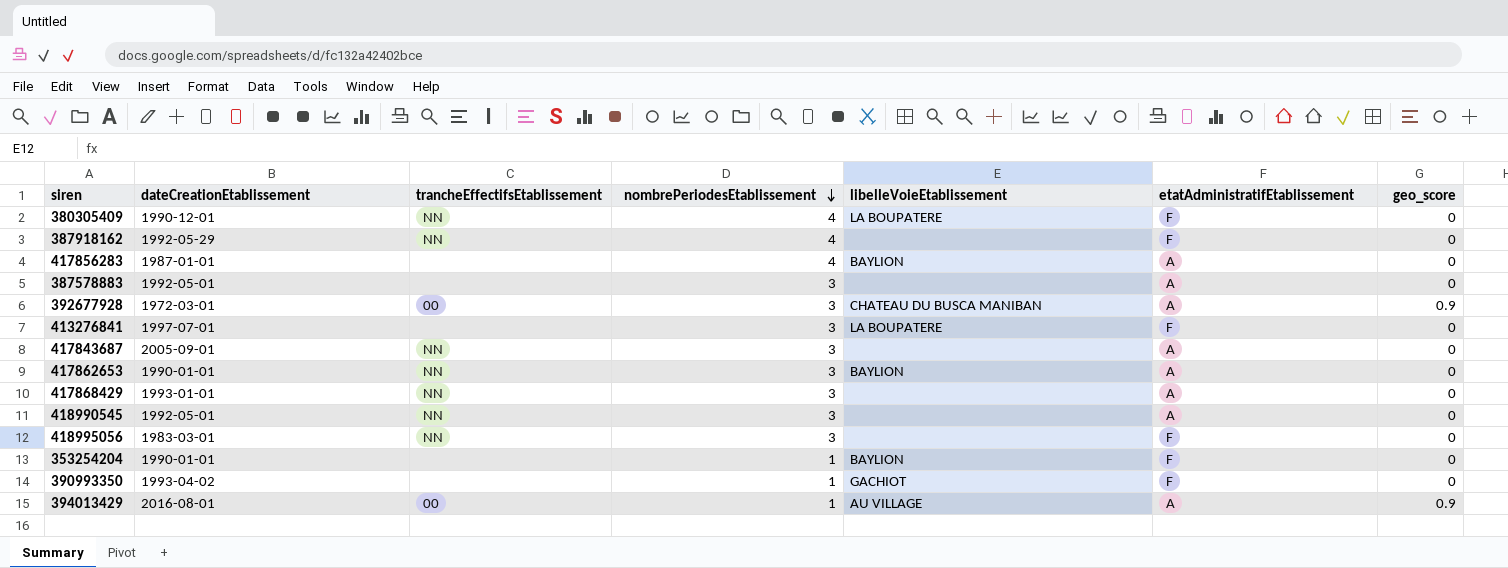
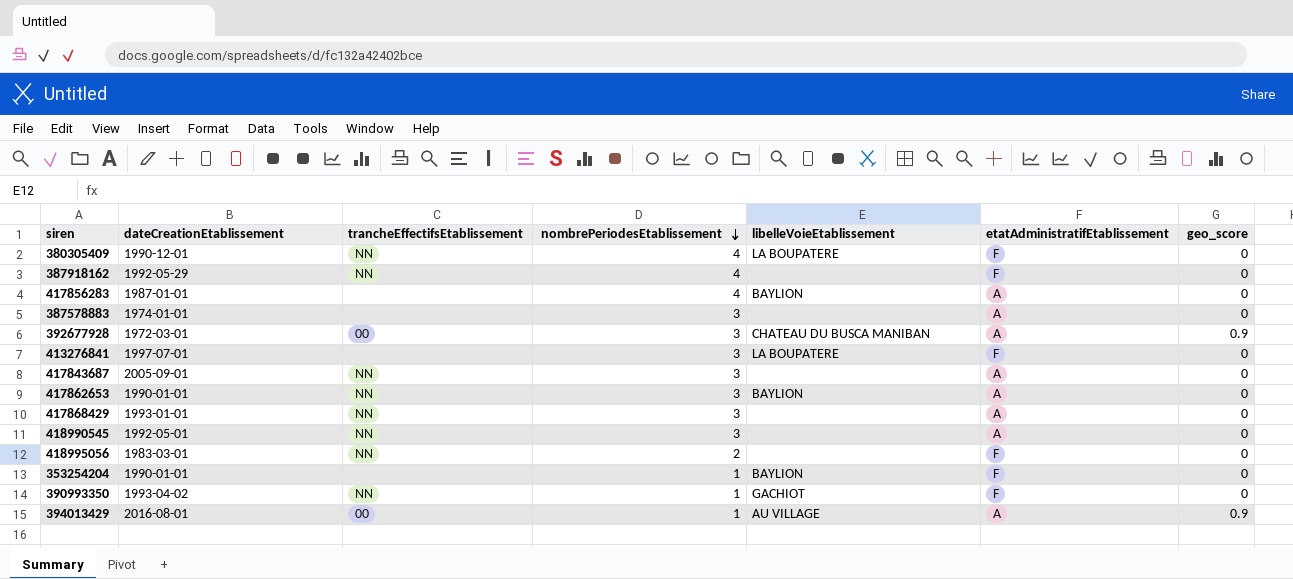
387578883 | dateCreationEtablissement: 1992-05-01 -> 1974-01-01
418995056 | nombrePeriodesEtablissement: 3 -> 2
390993350 | trancheEffectifsEtablissement: none -> NN

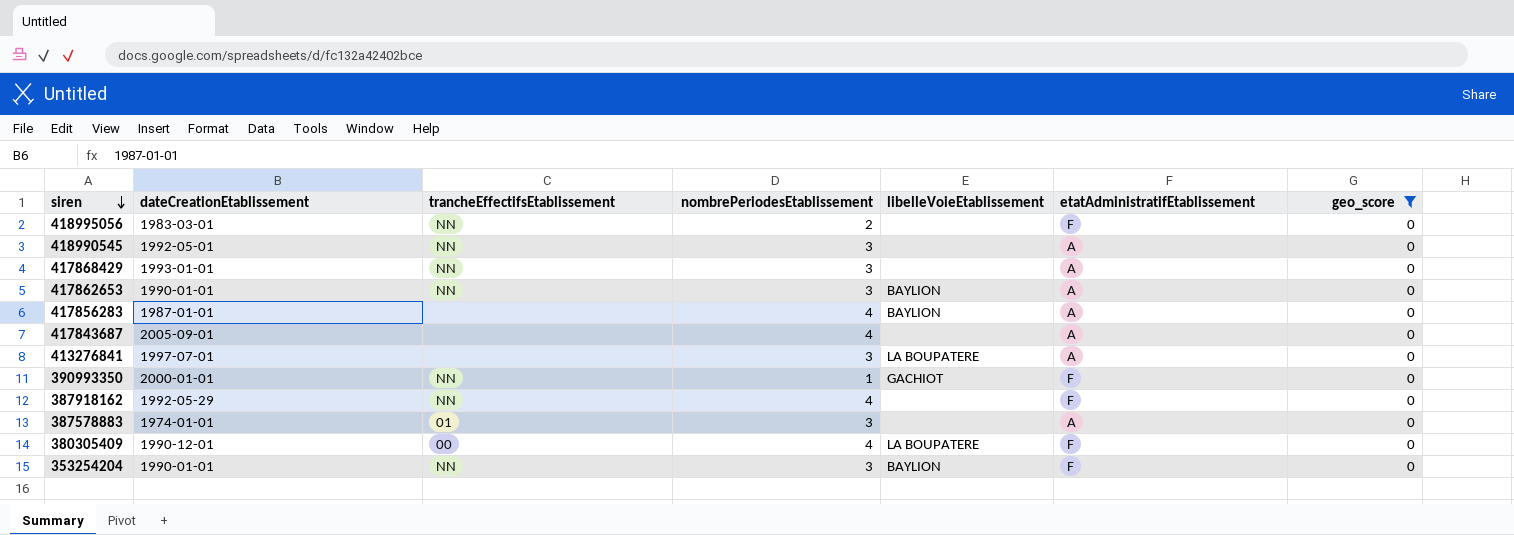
filter: none -> geo_score = 0
row order: nombrePeriodesEtablissement descending -> siren descending
417843687 | trancheEffectifsEtablissement: NN -> none
417843687 | nombrePeriodesEtablissement: 3 -> 4
413276841 | etatAdministratifEtablissement: F -> A
390993350 | dateCreationEtablissement: 1993-04-02 -> 2000-01-01
387578883 | trancheEffectifsEtablissement: none -> 01
380305409 | trancheEffectifsEtablissement: NN -> 00
353254204 | trancheEffectifsEtablissement: none -> NN
353254204 | nombrePeriodesEtablissement: 1 -> 3

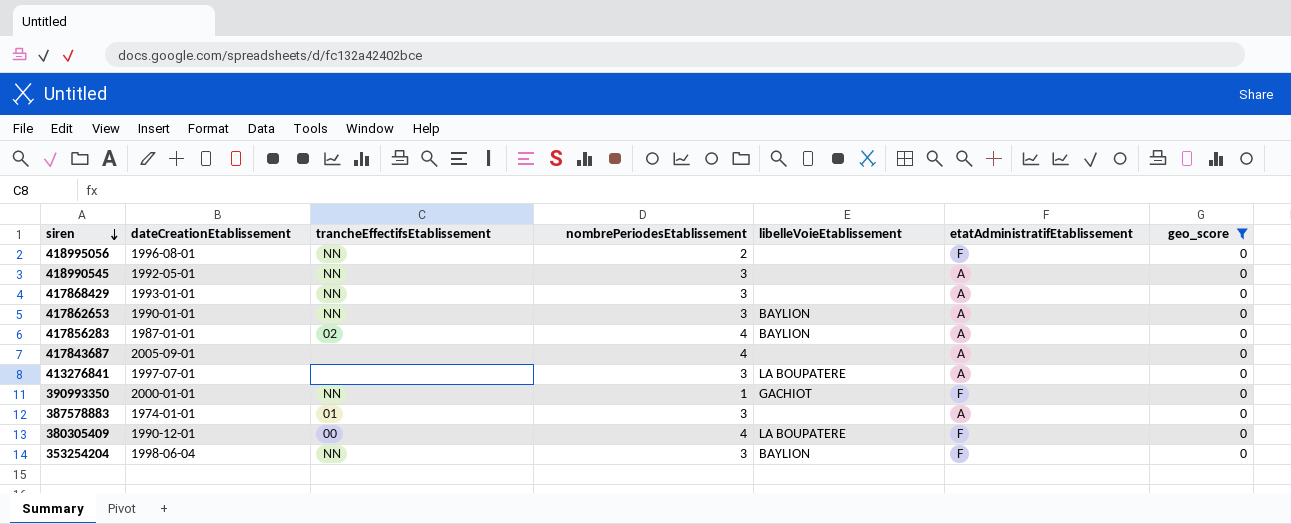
row 387918162: 1992-05-29 | NN | 4 | none | F | 0 -> none
418995056 | dateCreationEtablissement: 1983-03-01 -> 1996-08-01
417856283 | trancheEffectifsEtablissement: none -> 02
353254204 | dateCreationEtablissement: 1990-01-01 -> 1998-06-04

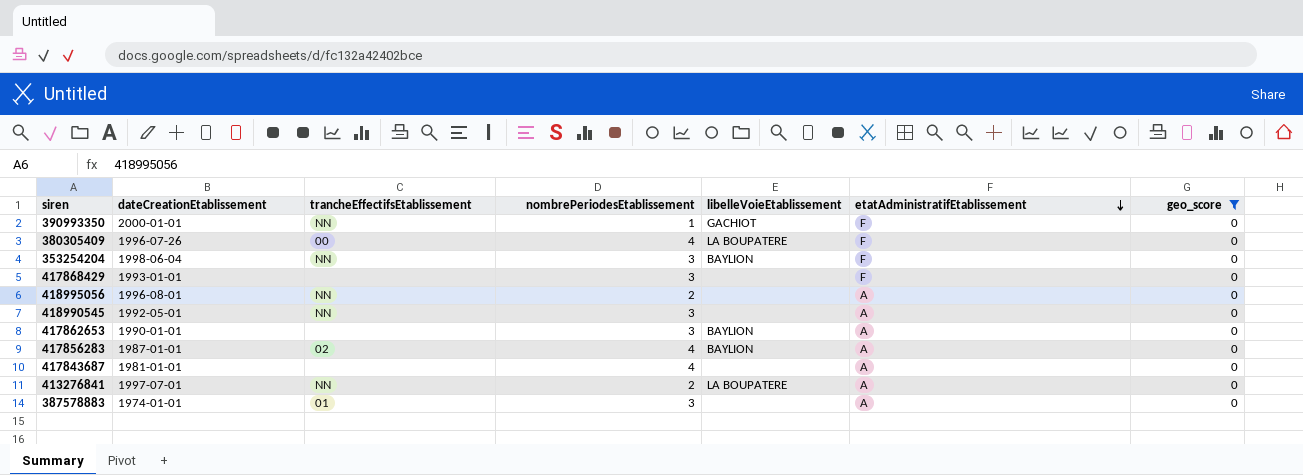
row order: siren descending -> etatAdministratifEtablissement descending
380305409 | dateCreationEtablissement: 1990-12-01 -> 1996-07-26
417868429 | trancheEffectifsEtablissement: NN -> none
417868429 | etatAdministratifEtablissement: A -> F
418995056 | etatAdministratifEtablissement: F -> A
417862653 | trancheEffectifsEtablissement: NN -> none
417843687 | dateCreationEtablissement: 2005-09-01 -> 1981-01-01
413276841 | trancheEffectifsEtablissement: none -> NN
413276841 | nombrePeriodesEtablissement: 3 -> 2

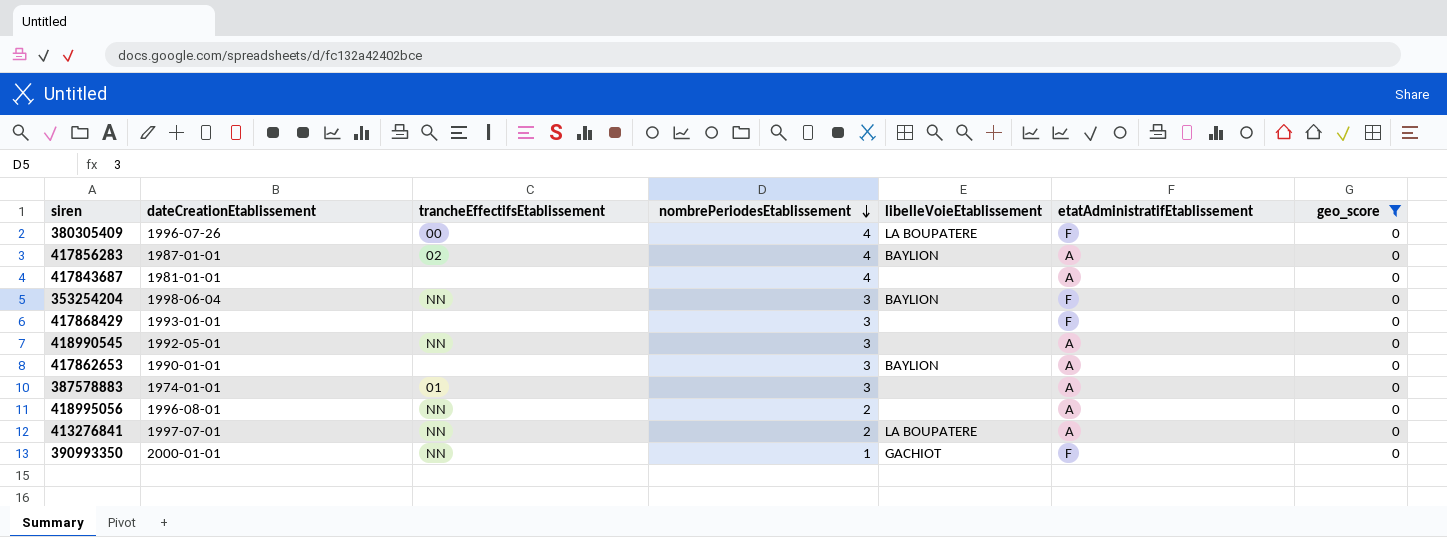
row order: etatAdministratifEtablissement descending -> nombrePeriodesEtablissement descending

